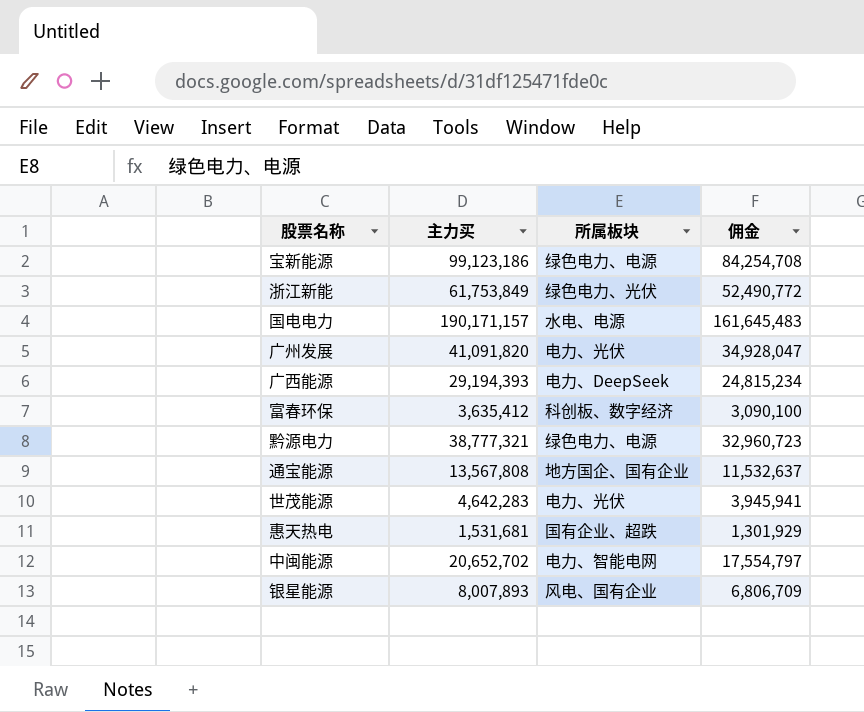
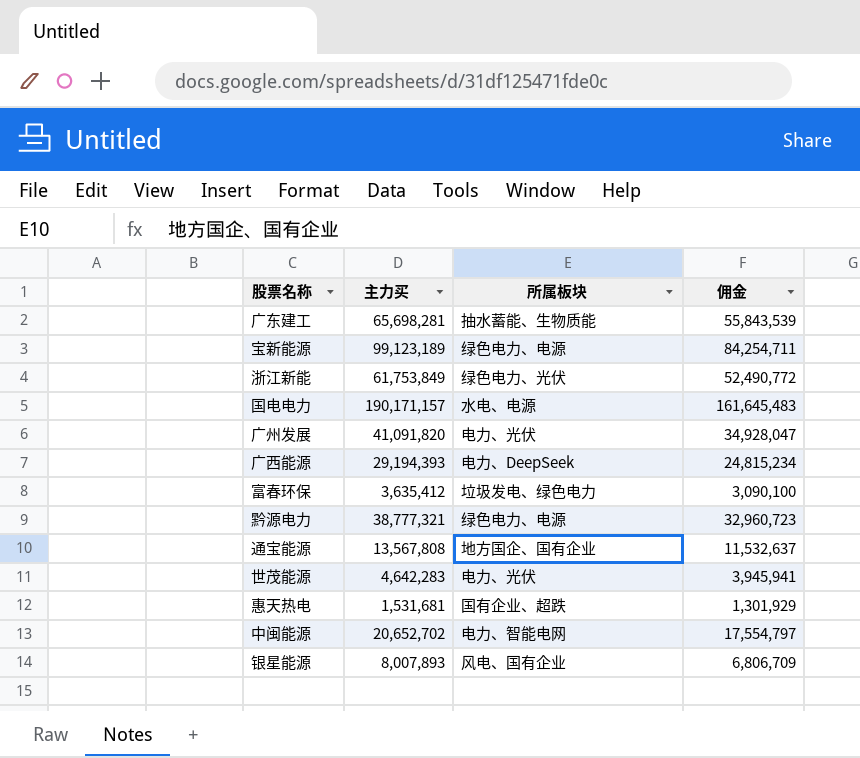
row 广东建工: none -> 65,698,281 | 抽水蓄能、生物质能 | 55,843,539
宝新能源 | 主力买: 99,123,186 -> 99,123,189
宝新能源 | 佣金: 84,254,708 -> 84,254,711
富春环保 | 所属板块: 科创板、数字经济 -> 垃圾发电、绿色电力

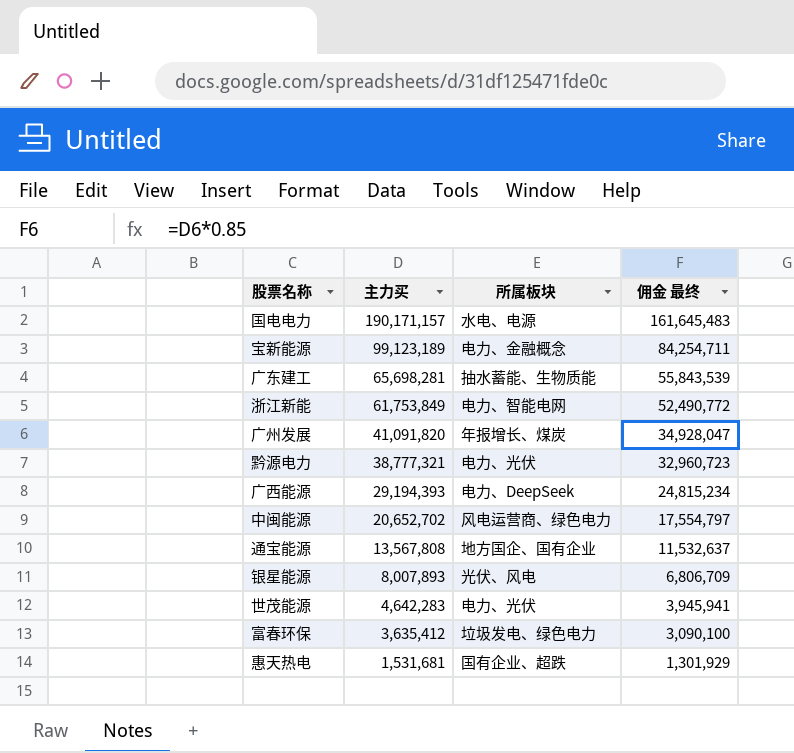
row order: none -> 主力买 descending
column name: 佣金 -> 佣金 最终
宝新能源 | 所属板块: 绿色电力、电源 -> 电力、金融概念
浙江新能 | 所属板块: 绿色电力、光伏 -> 电力、智能电网
广州发展 | 所属板块: 电力、光伏 -> 年报增长、煤炭
黔源电力 | 所属板块: 绿色电力、电源 -> 电力、光伏
中闽能源 | 所属板块: 电力、智能电网 -> 风电运营商、绿色电力
银星能源 | 所属板块: 风电、国有企业 -> 光伏、风电

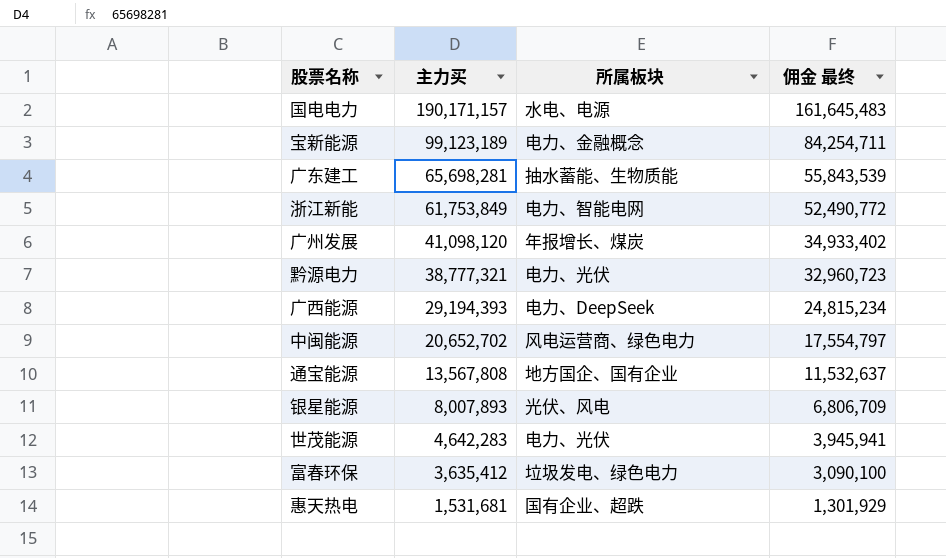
广州发展 | 主力买: 41,091,820 -> 41,098,120
广州发展 | 佣金 最终: 34,928,047 -> 34,933,402

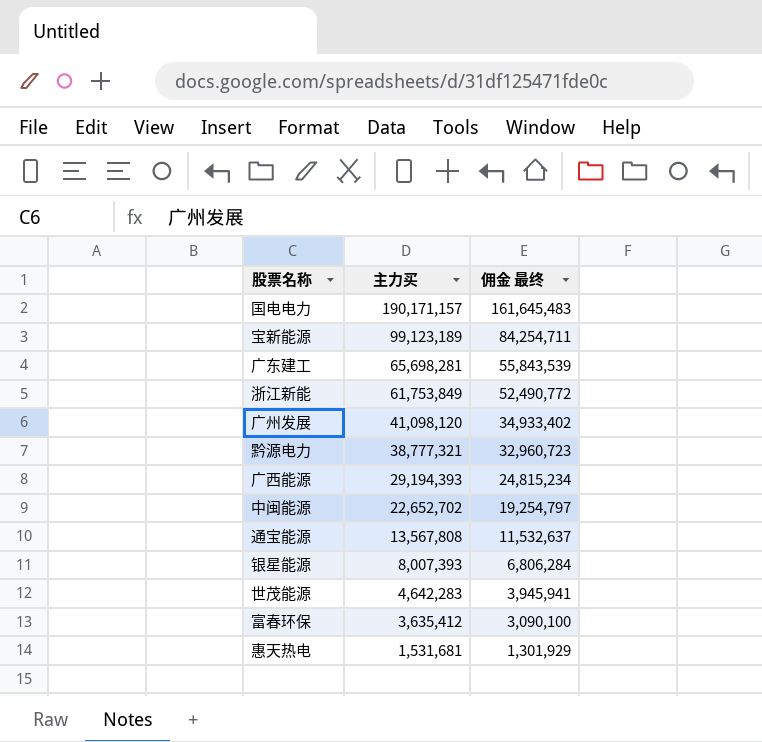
column 所属板块 | position: 3 -> none
中闽能源 | 主力买: 20,652,702 -> 22,652,702
中闽能源 | 佣金 最终: 17,554,797 -> 19,254,797
银星能源 | 主力买: 8,007,893 -> 8,007,393
银星能源 | 佣金 最终: 6,806,709 -> 6,806,284

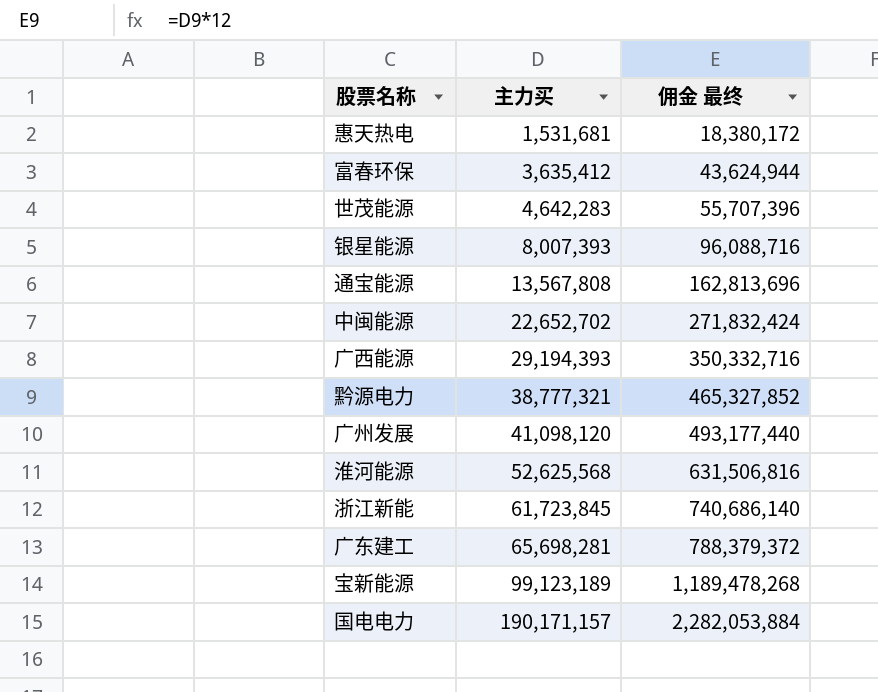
row order: 主力买 descending -> 主力买 ascending
column 佣金 最终 | formula: [主力买] * 0.85 -> [主力买] * 12
row 淮河能源: none -> 52,625,568 | 631,506,816
浙江新能 | 主力买: 61,753,849 -> 61,723,845

